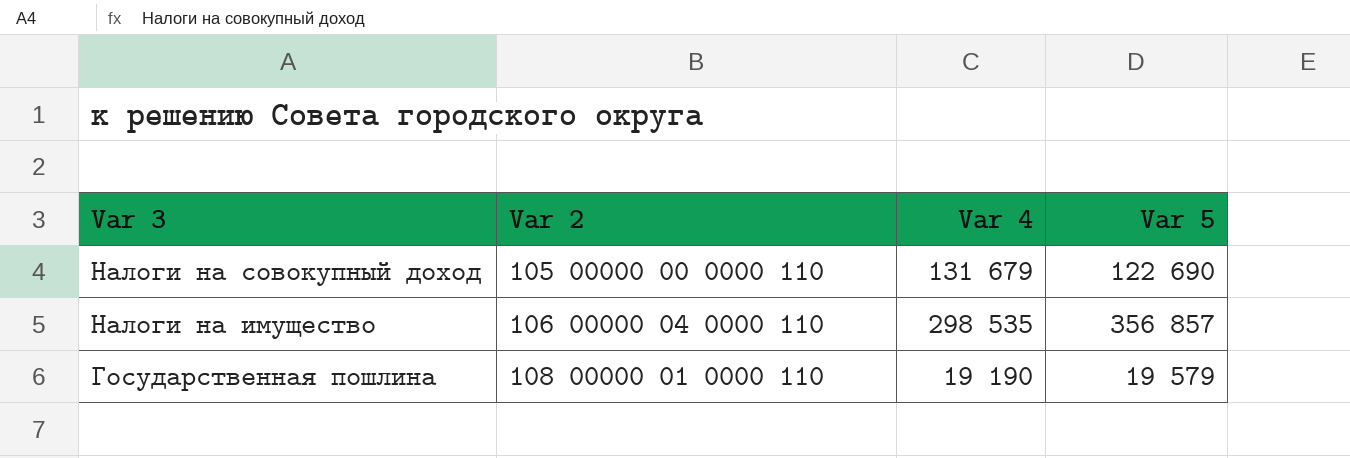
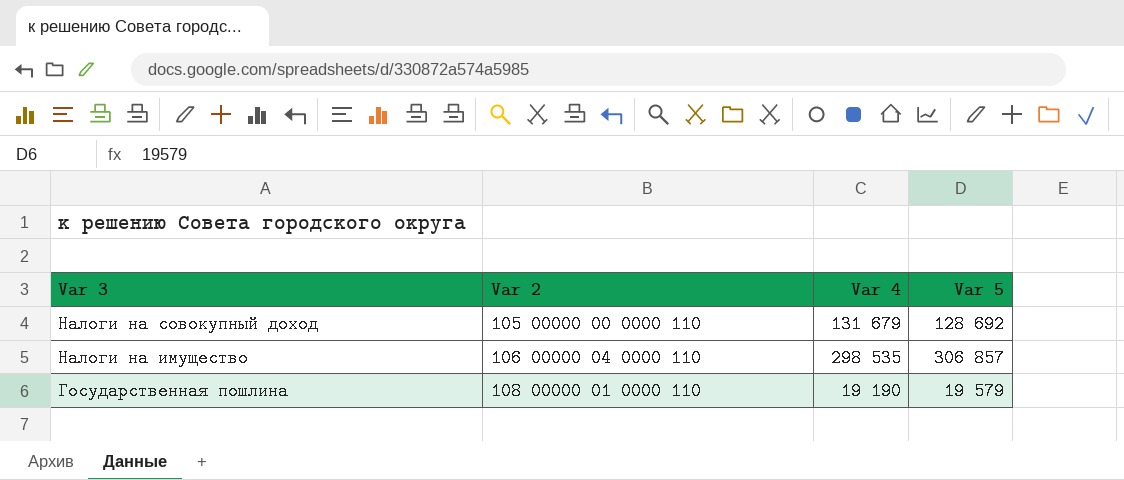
Налоги на совокупный доход | Var 5: 122 690 -> 128 692
Налоги на имущество | Var 5: 356 857 -> 306 857

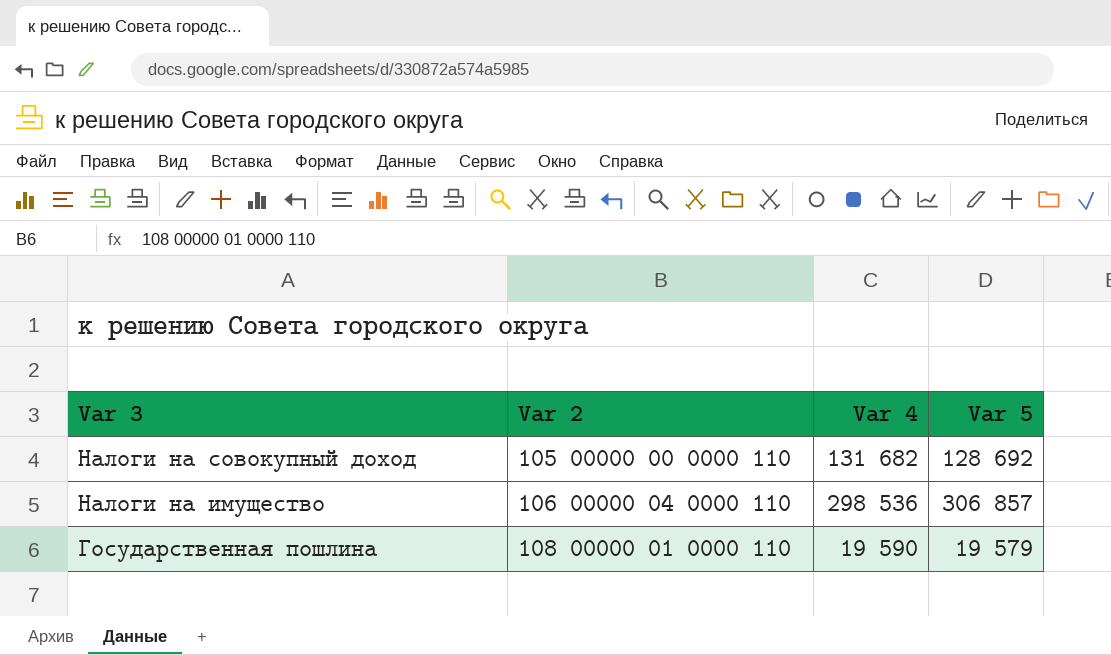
Налоги на совокупный доход | Var 4: 131 679 -> 131 682
Налоги на имущество | Var 4: 298 535 -> 298 536
Государственная пошлина | Var 4: 19 190 -> 19 590

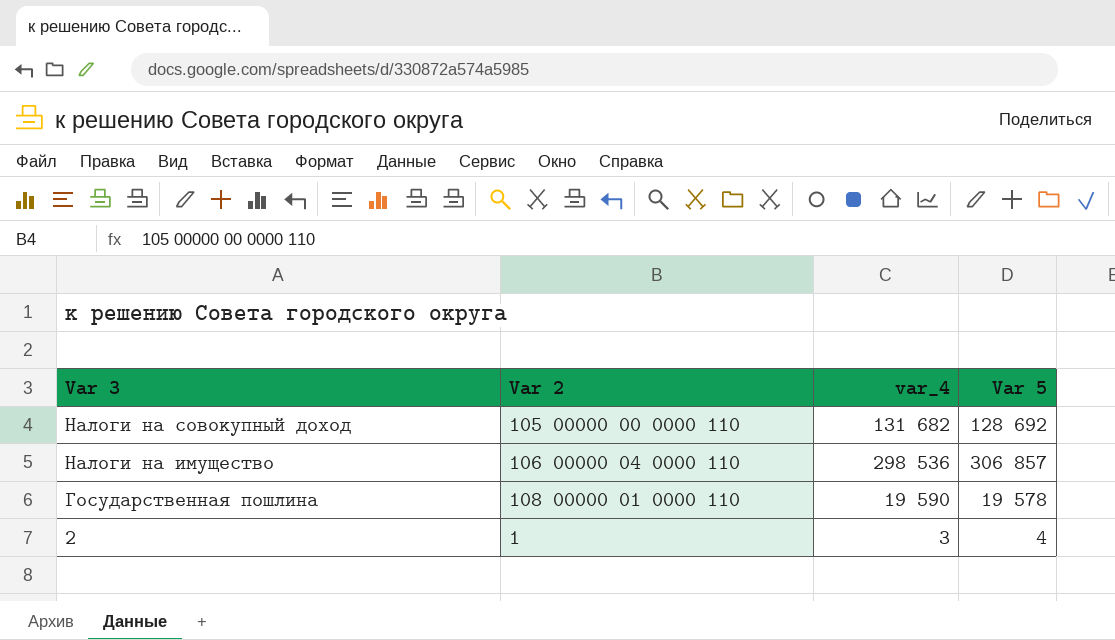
column name: Var 4 -> var_4
Государственная пошлина | Var 5: 19 579 -> 19 578
row 2: none -> 1 | 3 | 4

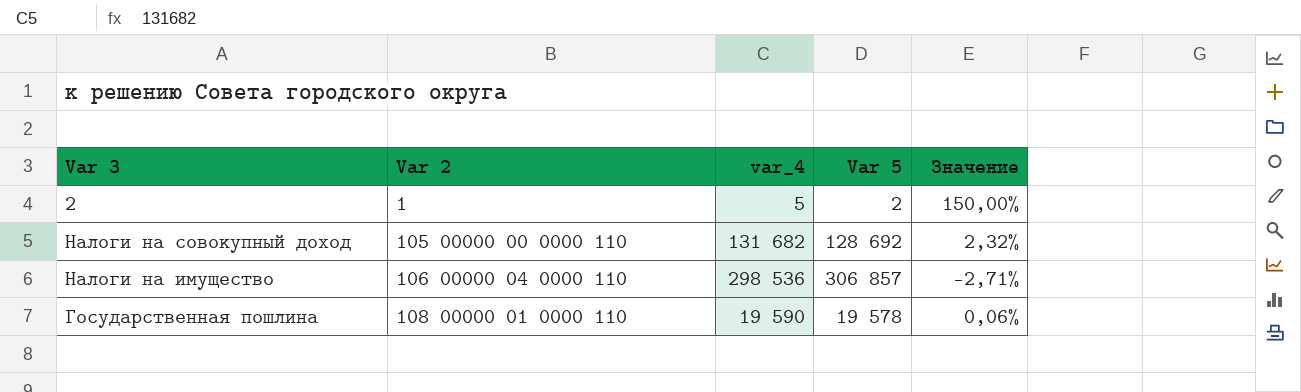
row order: Var 3 descending -> Var 2 ascending
column Значение | formula: none -> ([var_4] - [Var 5]) / [Var 5]
2 | var_4: 3 -> 5
2 | Var 5: 4 -> 2

